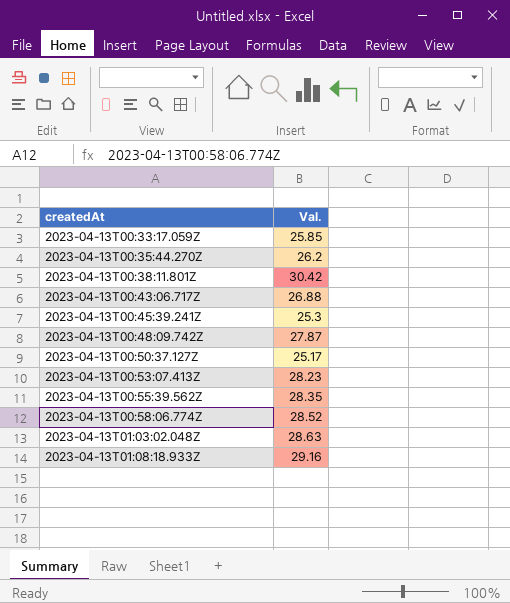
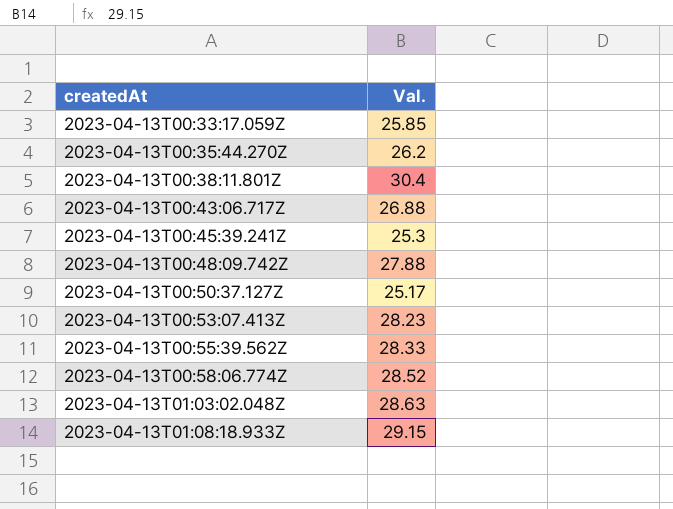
2023-04-13T00:38:11.801Z | Val.: 30.42 -> 30.4
2023-04-13T00:48:09.742Z | Val.: 27.87 -> 27.88
2023-04-13T00:55:39.562Z | Val.: 28.35 -> 28.33
2023-04-13T01:08:18.933Z | Val.: 29.16 -> 29.15

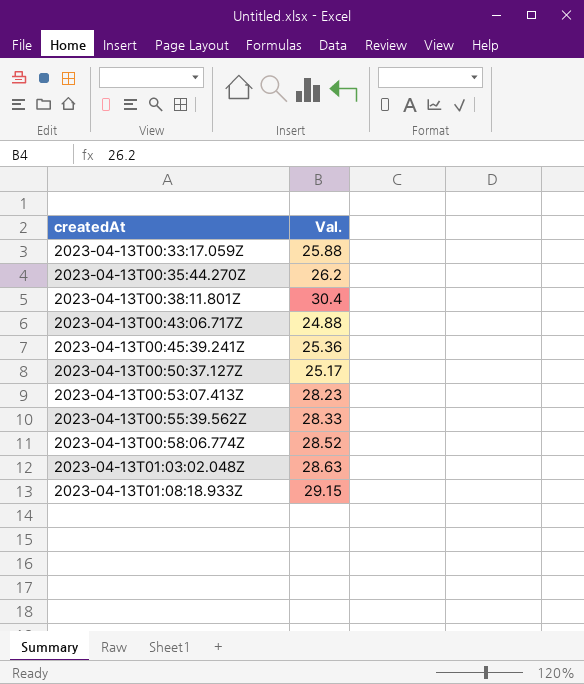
row 2023-04-13T00:48:09.742Z: 27.88 -> none
2023-04-13T00:33:17.059Z | Val.: 25.85 -> 25.88
2023-04-13T00:43:06.717Z | Val.: 26.88 -> 24.88
2023-04-13T00:45:39.241Z | Val.: 25.3 -> 25.36

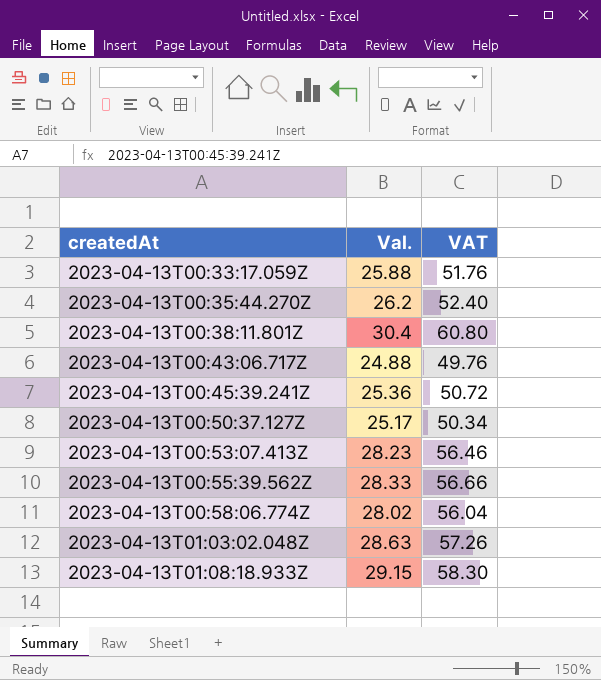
column VAT | formula: none -> [Val.] * 2
2023-04-13T00:58:06.774Z | Val.: 28.52 -> 28.02

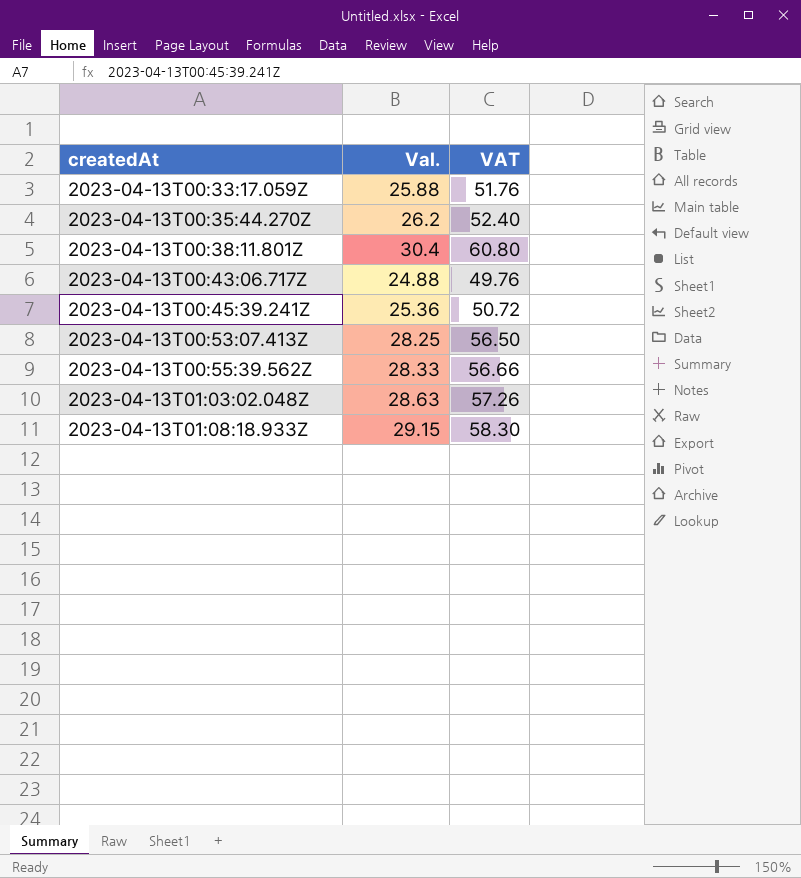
row 2023-04-13T00:50:37.127Z: 25.17 | 50.34 -> none
row 2023-04-13T00:58:06.774Z: 28.02 | 56.04 -> none
2023-04-13T00:53:07.413Z | Val.: 28.23 -> 28.25
2023-04-13T00:53:07.413Z | VAT: 56.46 -> 56.50

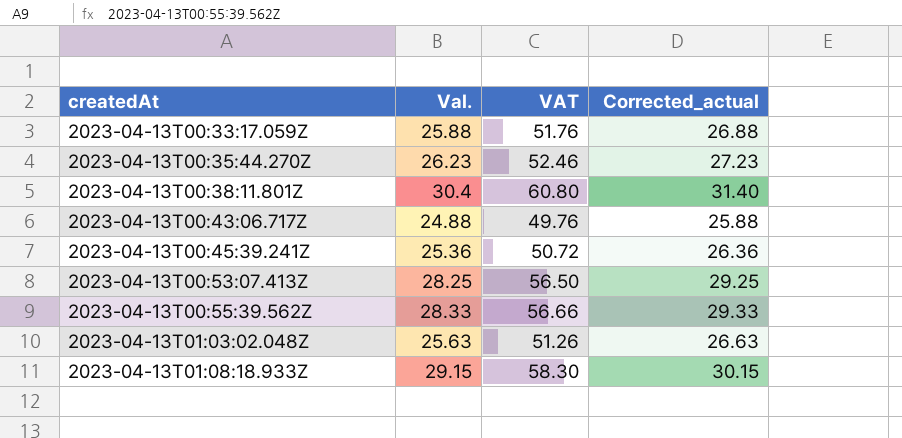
column Corrected_actual | formula: none -> [Val.] + 1
2023-04-13T00:35:44.270Z | Val.: 26.2 -> 26.23
2023-04-13T00:35:44.270Z | VAT: 52.40 -> 52.46
2023-04-13T01:03:02.048Z | Val.: 28.63 -> 25.63
2023-04-13T01:03:02.048Z | VAT: 57.26 -> 51.26

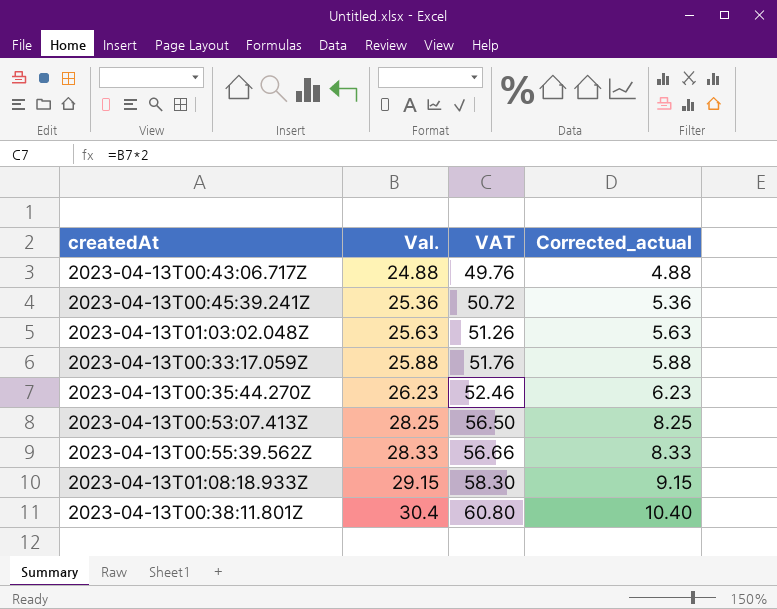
row order: createdAt ascending -> Val. ascending
column Corrected_actual | formula: [Val.] + 1 -> [Val.] - 20

